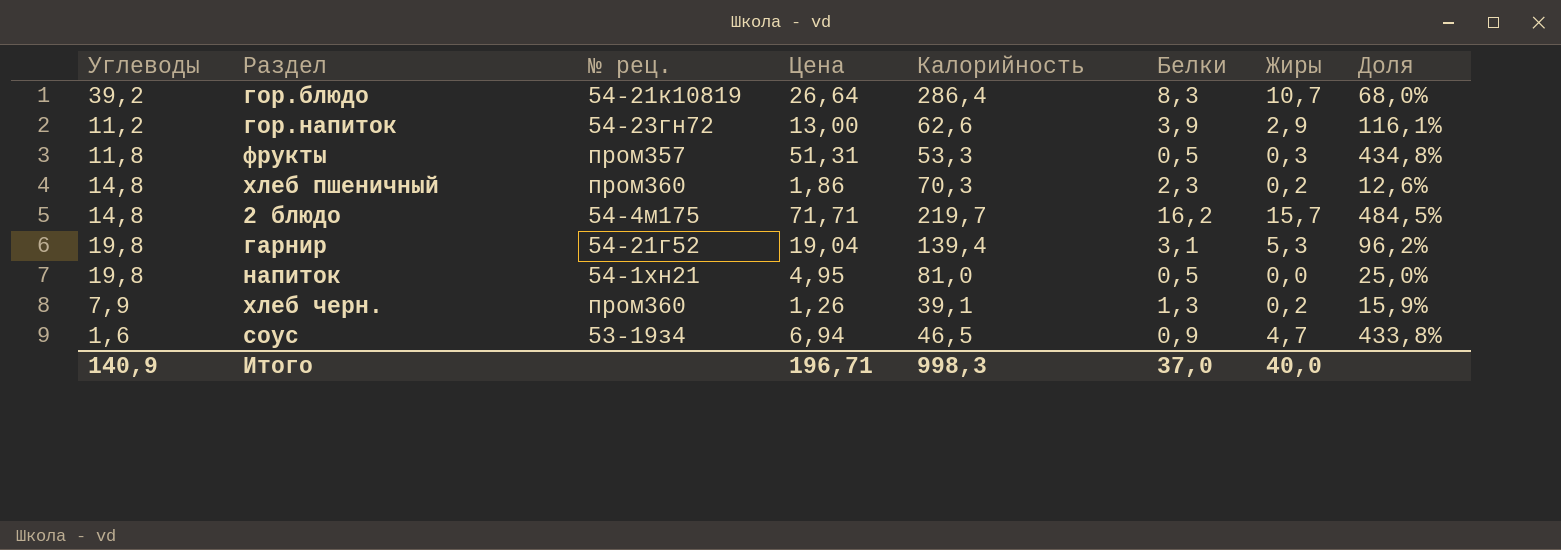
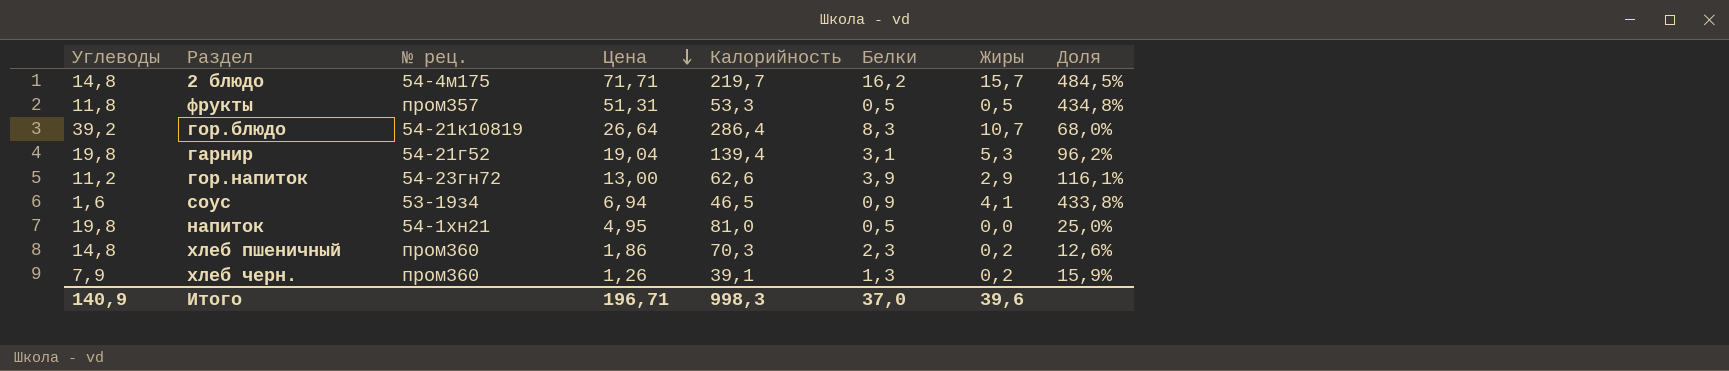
row order: none -> Цена descending
фрукты | Жиры: 0,3 -> 0,5
соус | Жиры: 4,7 -> 4,1
Итого | Жиры: 40,0 -> 39,6

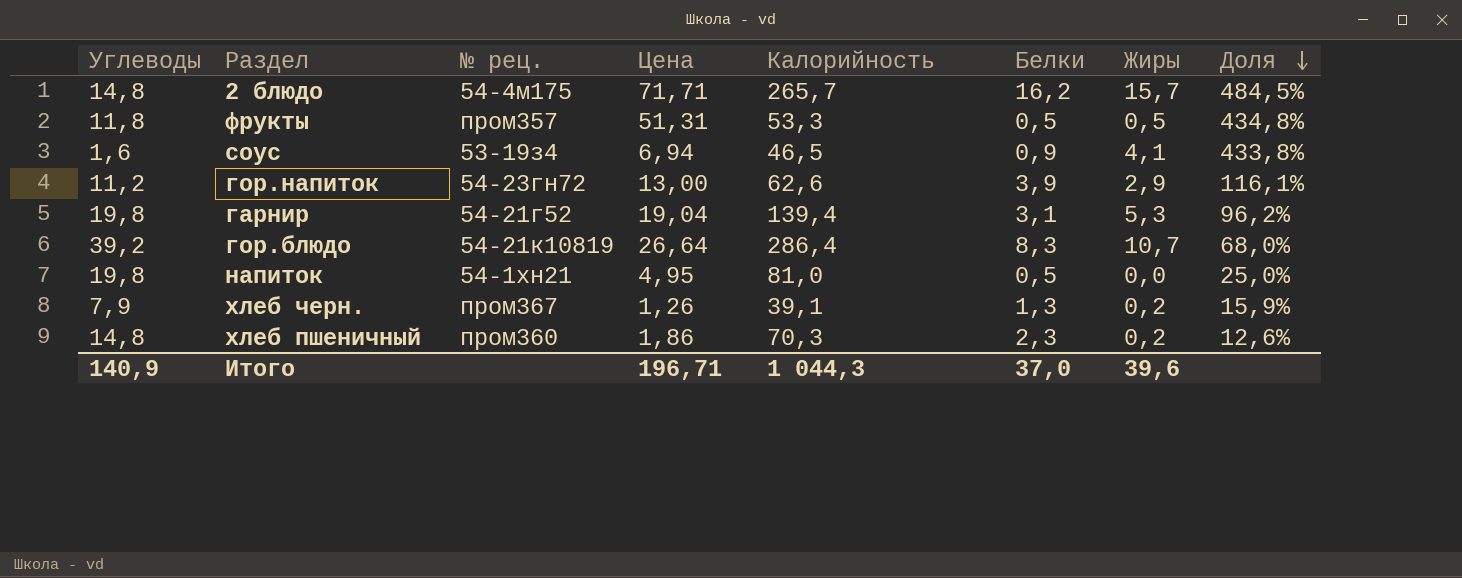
row order: Цена descending -> Доля descending
2 блюдо | Калорийность: 219,7 -> 265,7
хлеб черн. | № рец.: пром360 -> пром367
Итого | Калорийность: 998,3 -> 1 044,3

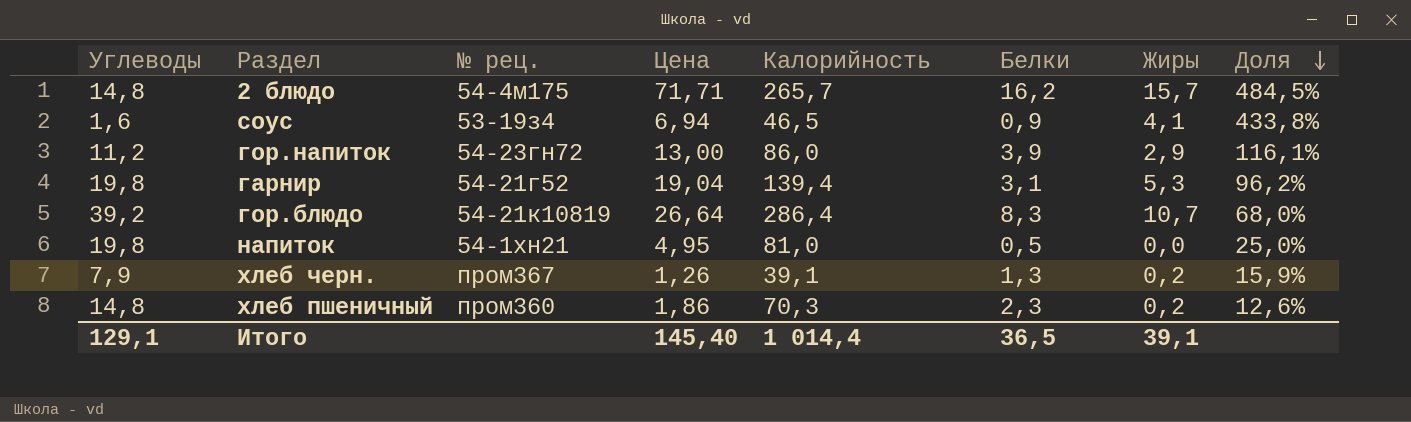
row фрукты: 11,8 | пром357 | 51,31 | 53,3 | 0,5 | 0,5 | 434,8% -> none
гор.напиток | Калорийность: 62,6 -> 86,0
Итого | Углеводы: 140,9 -> 129,1
Итого | Цена: 196,71 -> 145,40
Итого | Калорийность: 1 044,3 -> 1 014,4
Итого | Белки: 37,0 -> 36,5
Итого | Жиры: 39,6 -> 39,1

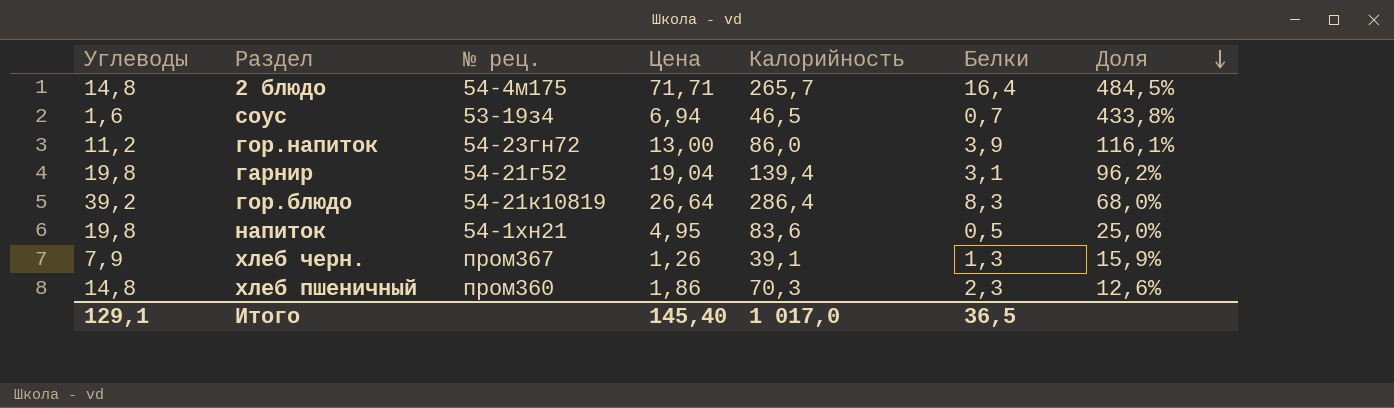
column Жиры | position: 7 -> none
2 блюдо | Белки: 16,2 -> 16,4
соус | Белки: 0,9 -> 0,7
напиток | Калорийность: 81,0 -> 83,6
Итого | Калорийность: 1 014,4 -> 1 017,0

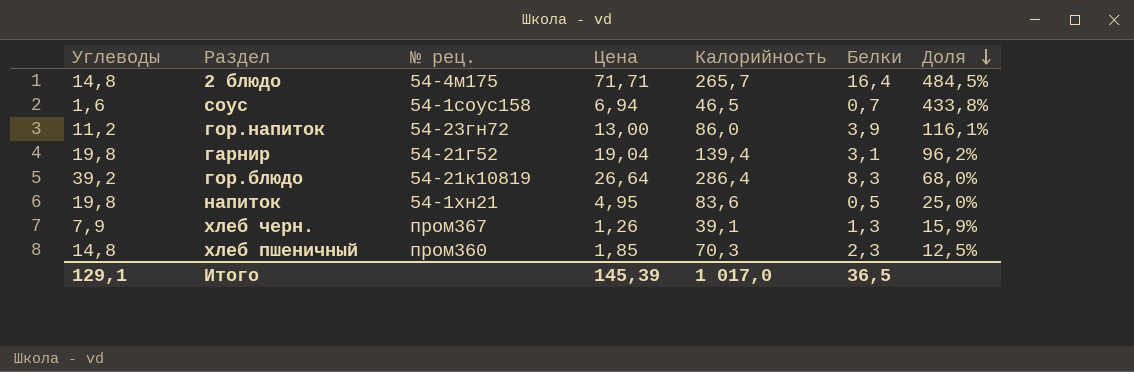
соус | № рец.: 53-19з4 -> 54-1соус158
хлеб пшеничный | Цена: 1,86 -> 1,85
хлеб пшеничный | Доля: 12,6% -> 12,5%
Итого | Цена: 145,40 -> 145,39

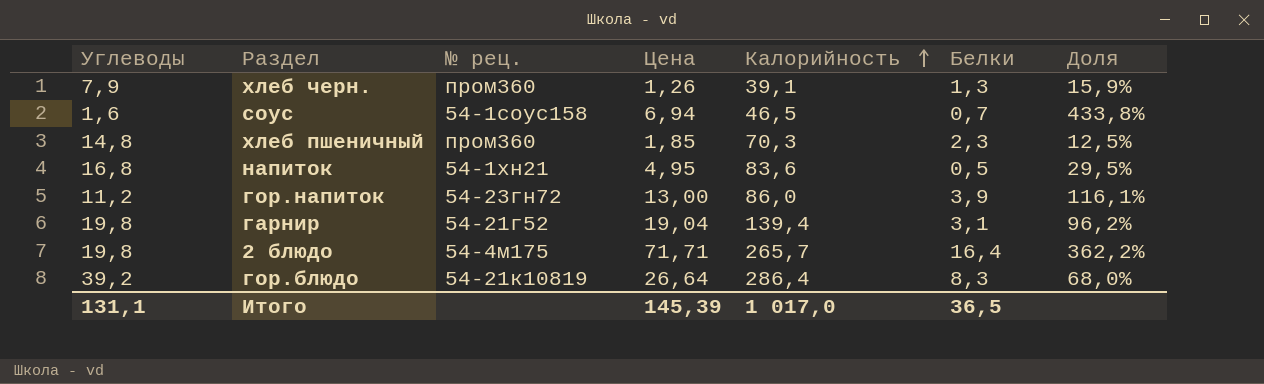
row order: Доля descending -> Калорийность ascending
хлеб черн. | № рец.: пром367 -> пром360
напиток | Углеводы: 19,8 -> 16,8
напиток | Доля: 25,0% -> 29,5%
2 блюдо | Углеводы: 14,8 -> 19,8
2 блюдо | Доля: 484,5% -> 362,2%
Итого | Углеводы: 129,1 -> 131,1

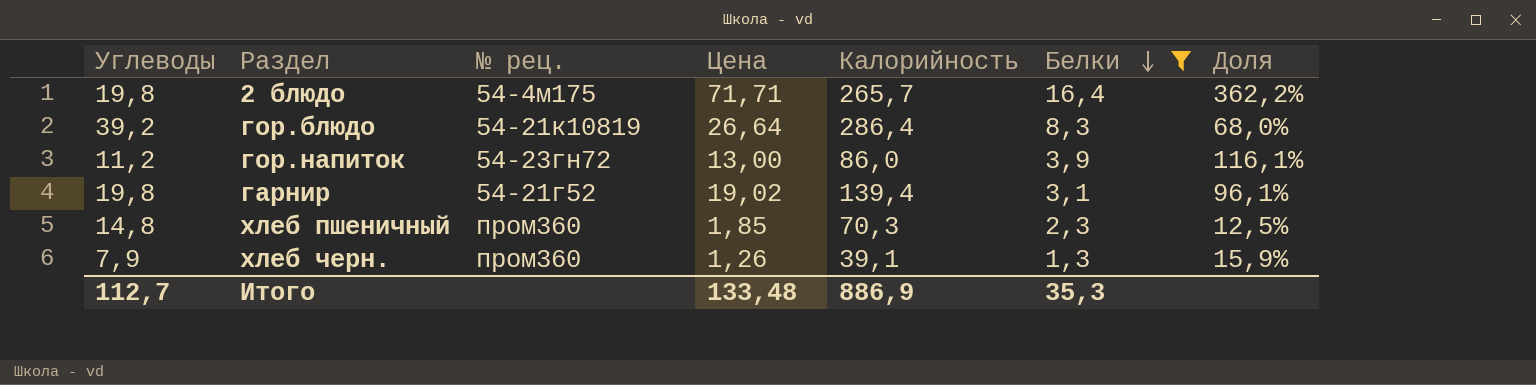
filter: none -> Белки >= 1,3
row order: Калорийность ascending -> Белки descending
гарнир | Цена: 19,04 -> 19,02
гарнир | Доля: 96,2% -> 96,1%
Итого | Углеводы: 131,1 -> 112,7
Итого | Цена: 145,39 -> 133,48
Итого | Калорийность: 1 017,0 -> 886,9
Итого | Белки: 36,5 -> 35,3

